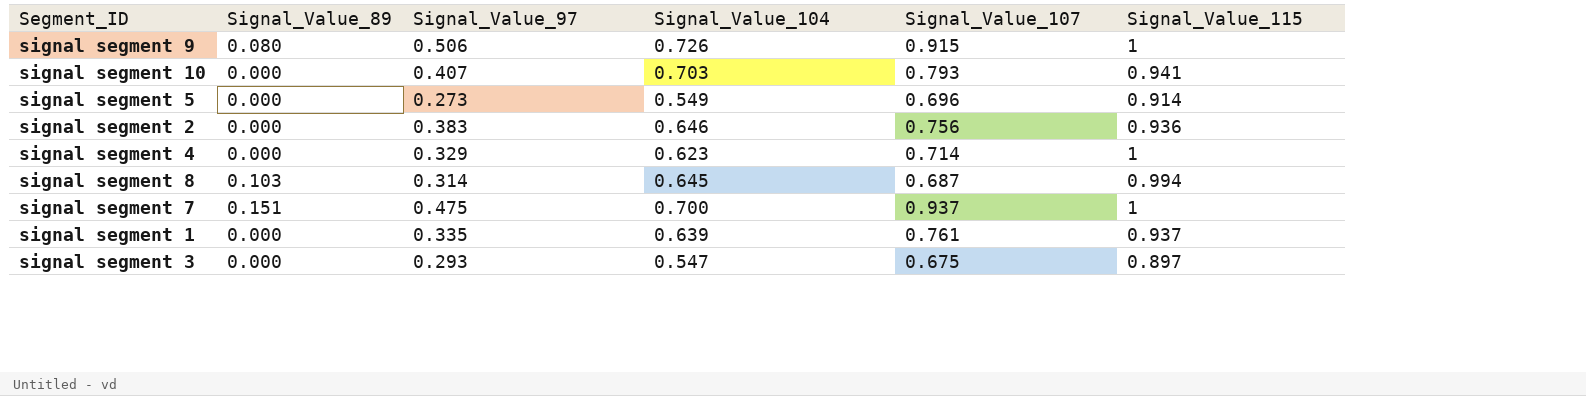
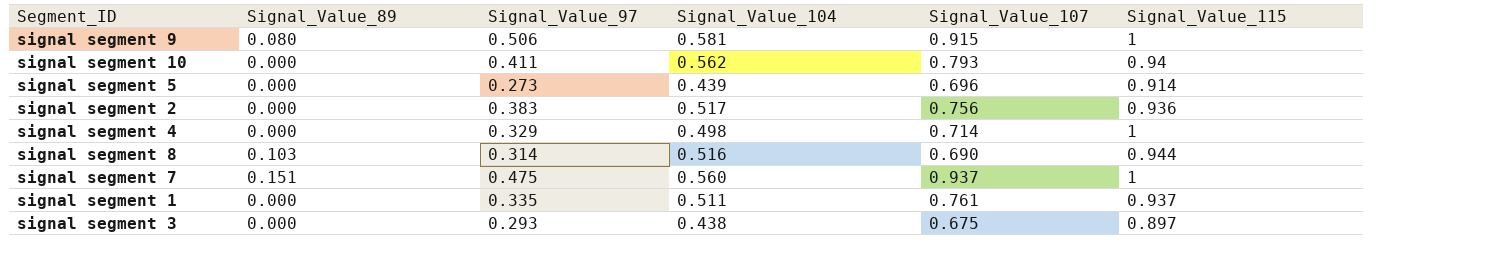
signal segment 9 | Signal_Value_104: 0.726 -> 0.581
signal segment 10 | Signal_Value_97: 0.407 -> 0.411
signal segment 10 | Signal_Value_104: 0.703 -> 0.562
signal segment 10 | Signal_Value_115: 0.941 -> 0.94
signal segment 5 | Signal_Value_104: 0.549 -> 0.439
signal segment 2 | Signal_Value_104: 0.646 -> 0.517
signal segment 4 | Signal_Value_104: 0.623 -> 0.498
signal segment 8 | Signal_Value_104: 0.645 -> 0.516
signal segment 8 | Signal_Value_107: 0.687 -> 0.690
signal segment 8 | Signal_Value_115: 0.994 -> 0.944
signal segment 7 | Signal_Value_104: 0.700 -> 0.560
signal segment 1 | Signal_Value_104: 0.639 -> 0.511
signal segment 3 | Signal_Value_104: 0.547 -> 0.438

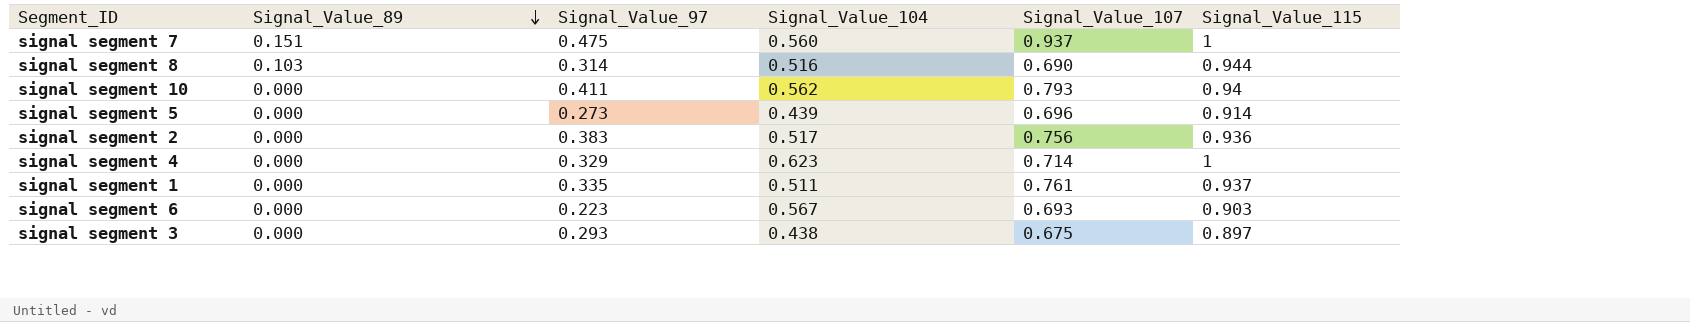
row order: none -> Signal_Value_89 descending
row signal segment 9: 0.080 | 0.506 | 0.581 | 0.915 | 1 -> none
signal segment 4 | Signal_Value_104: 0.498 -> 0.623
row signal segment 6: none -> 0.000 | 0.223 | 0.567 | 0.693 | 0.903

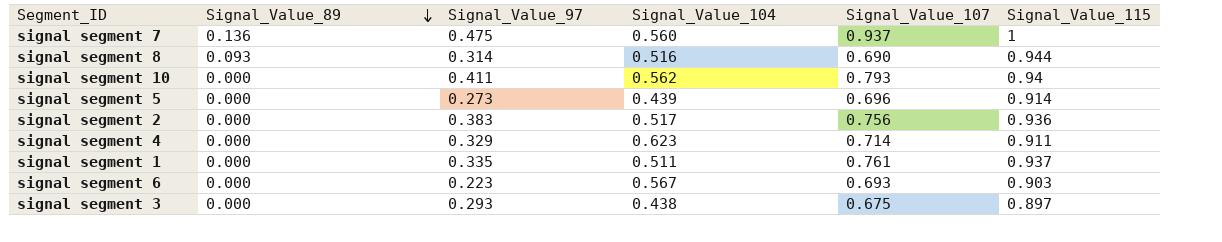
signal segment 7 | Signal_Value_89: 0.151 -> 0.136
signal segment 8 | Signal_Value_89: 0.103 -> 0.093
signal segment 4 | Signal_Value_115: 1 -> 0.911

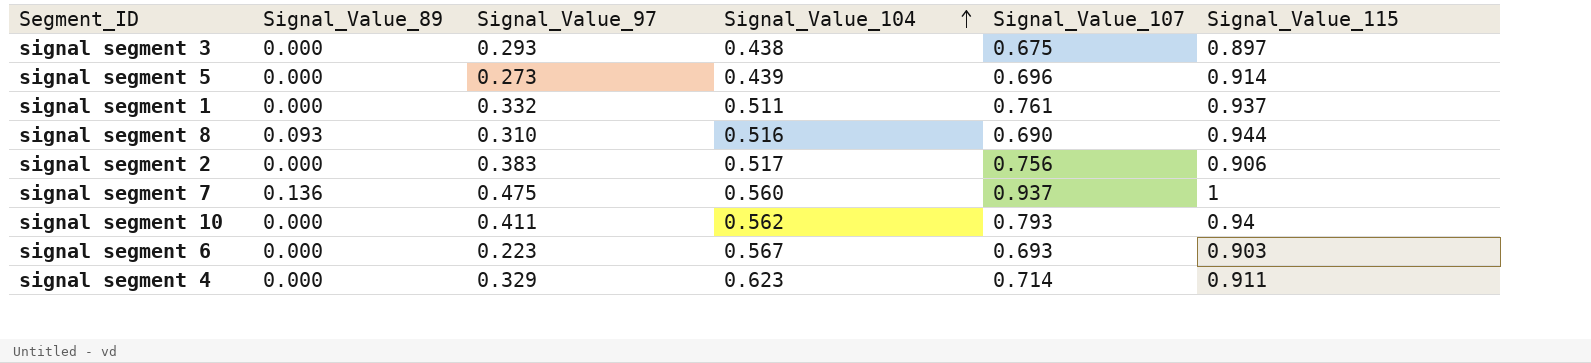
row order: Signal_Value_89 descending -> Signal_Value_104 ascending
signal segment 1 | Signal_Value_97: 0.335 -> 0.332
signal segment 8 | Signal_Value_97: 0.314 -> 0.310
signal segment 2 | Signal_Value_115: 0.936 -> 0.906

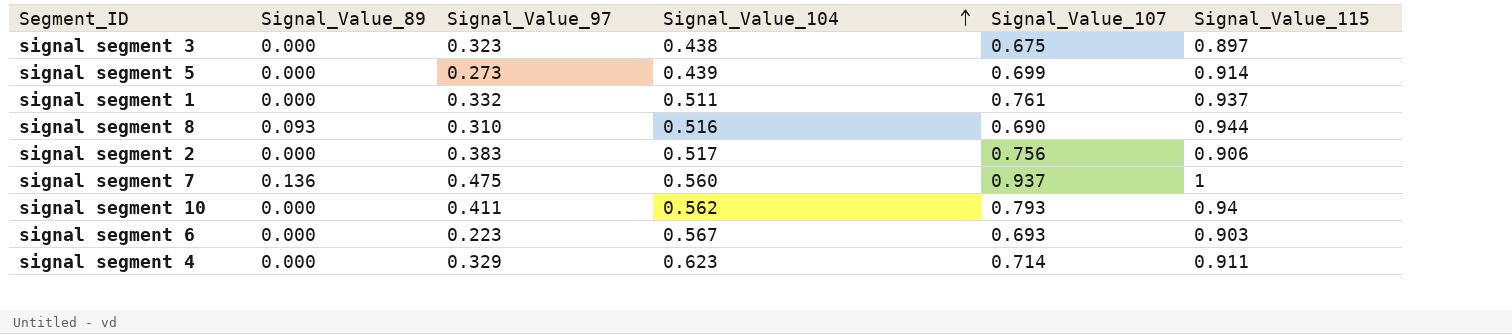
signal segment 3 | Signal_Value_97: 0.293 -> 0.323
signal segment 5 | Signal_Value_107: 0.696 -> 0.699

